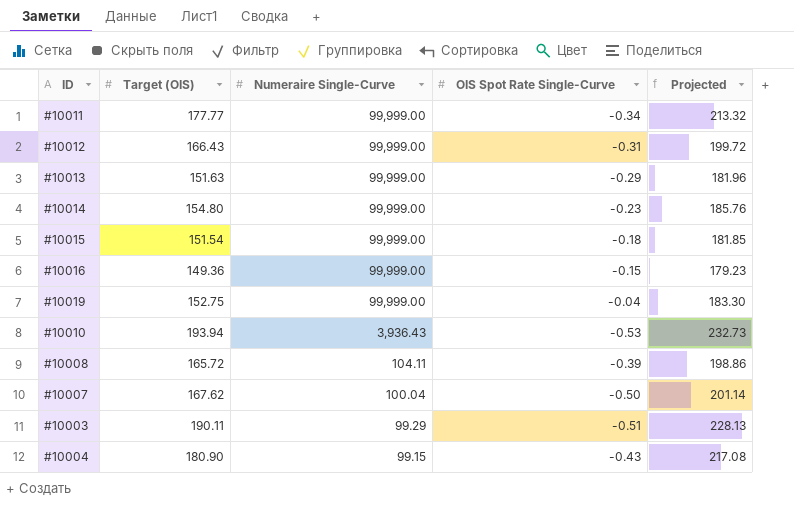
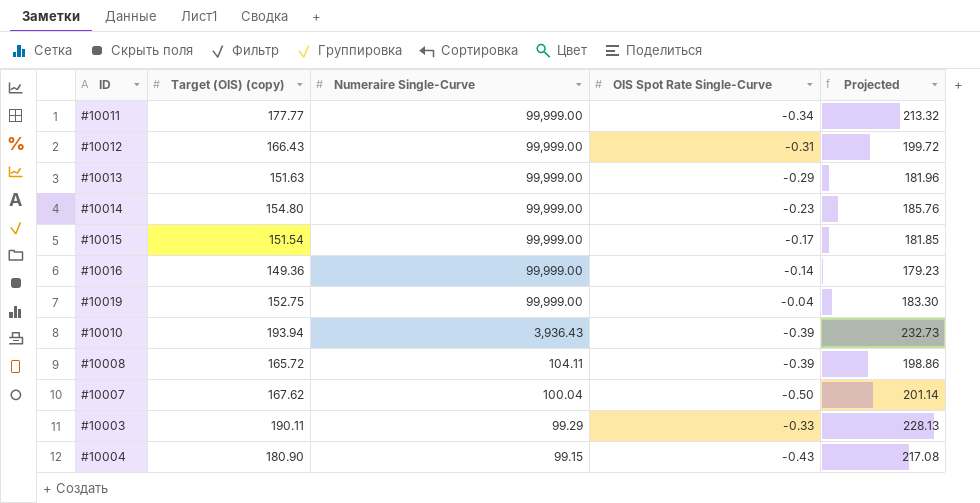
column name: Target (OIS) -> Target (OIS) (copy)
#10015 | OIS Spot Rate Single-Curve: -0.18 -> -0.17
#10016 | OIS Spot Rate Single-Curve: -0.15 -> -0.14
#10010 | OIS Spot Rate Single-Curve: -0.53 -> -0.39
#10003 | OIS Spot Rate Single-Curve: -0.51 -> -0.33

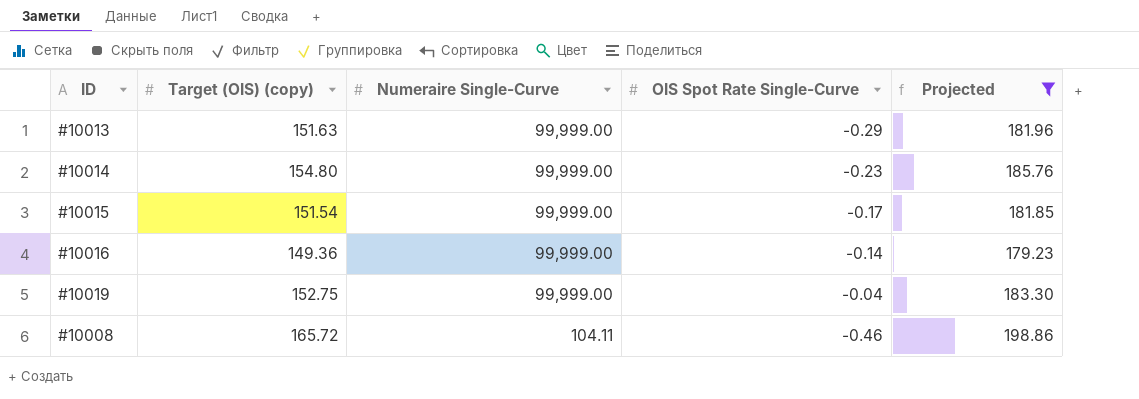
filter: none -> Projected <= 198.86
#10008 | OIS Spot Rate Single-Curve: -0.39 -> -0.46

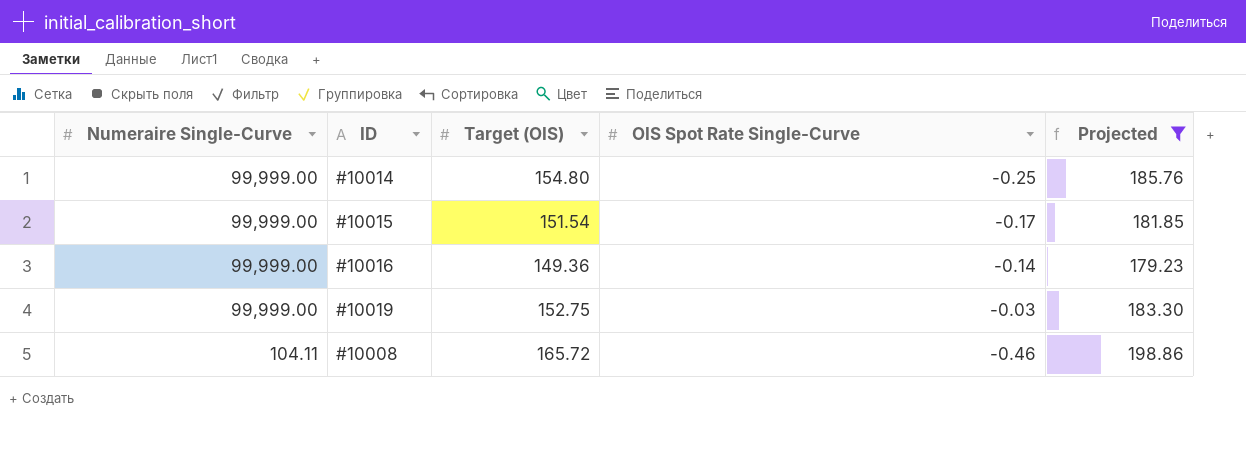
column Numeraire Single-Curve | position: 3 -> 1
column name: Target (OIS) (copy) -> Target (OIS)
row #10013: 151.63 | 99,999.00 | -0.29 | 181.96 -> none
#10014 | OIS Spot Rate Single-Curve: -0.23 -> -0.25
#10019 | OIS Spot Rate Single-Curve: -0.04 -> -0.03

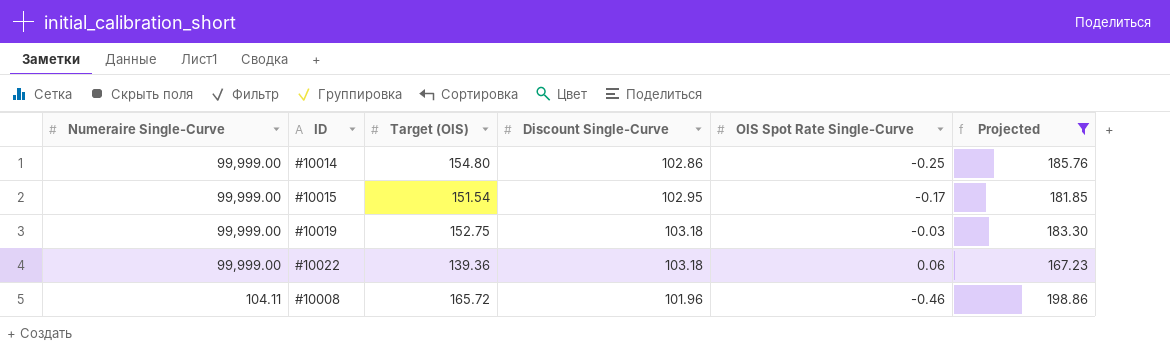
column Discount Single-Curve | position: none -> 4
row #10016: 99,999.00 | 149.36 | -0.14 | 179.23 -> none
row #10022: none -> 99,999.00 | 139.36 | 103.18 | 0.06 | 167.23

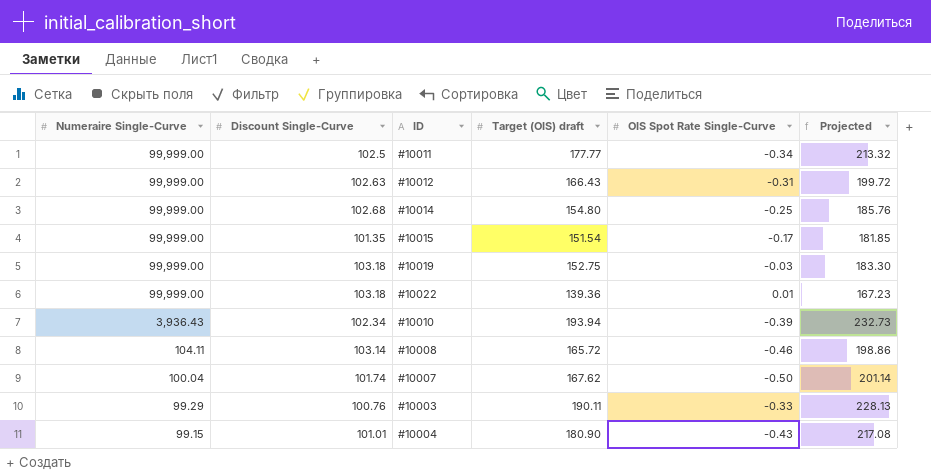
filter: Projected <= 198.86 -> none
column Discount Single-Curve | position: 4 -> 2
column name: Target (OIS) -> Target (OIS) draft
#10014 | Discount Single-Curve: 102.86 -> 102.68
#10015 | Discount Single-Curve: 102.95 -> 101.35
#10022 | OIS Spot Rate Single-Curve: 0.06 -> 0.01
#10008 | Discount Single-Curve: 101.96 -> 103.14

